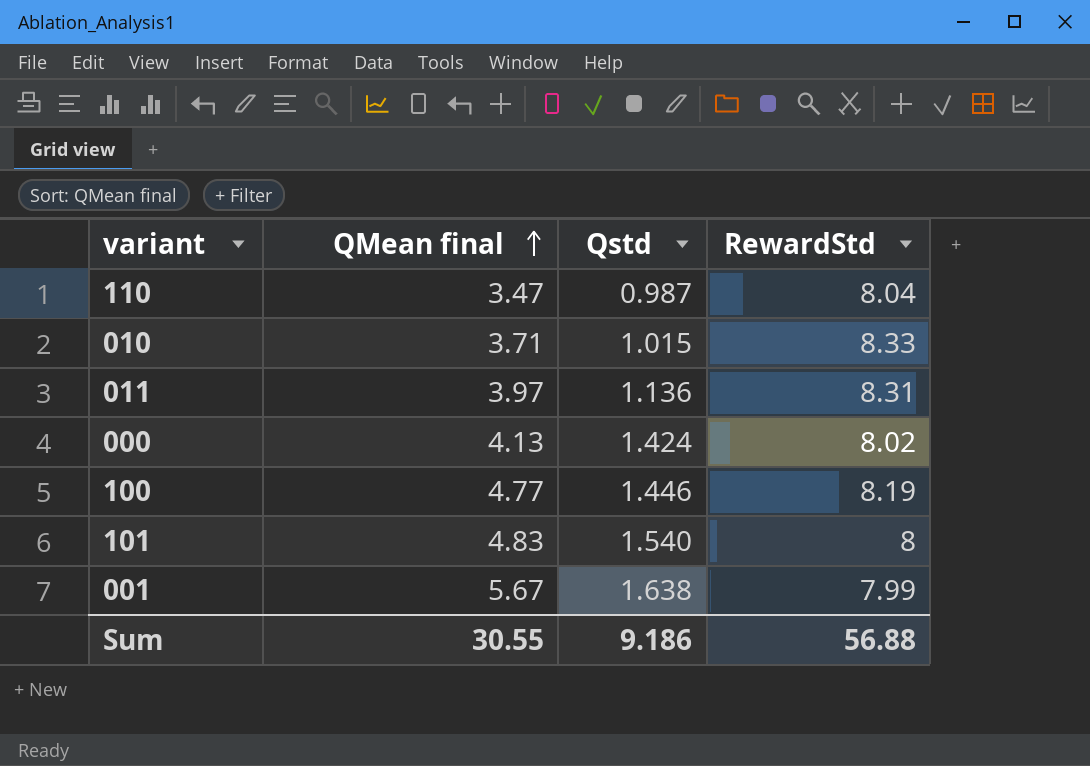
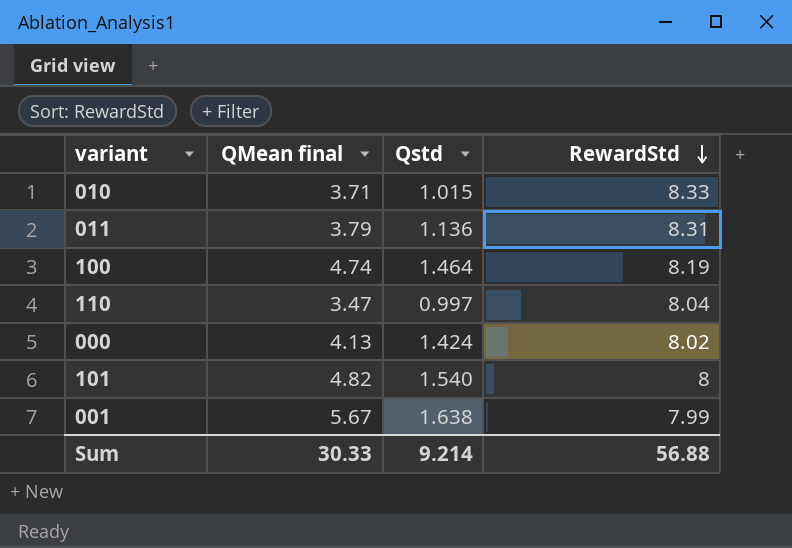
row order: QMean final ascending -> RewardStd descending
011 | QMean final: 3.97 -> 3.79
100 | QMean final: 4.77 -> 4.74
100 | Qstd: 1.446 -> 1.464
110 | Qstd: 0.987 -> 0.997
101 | QMean final: 4.83 -> 4.82
Sum | QMean final: 30.55 -> 30.33
Sum | Qstd: 9.186 -> 9.214

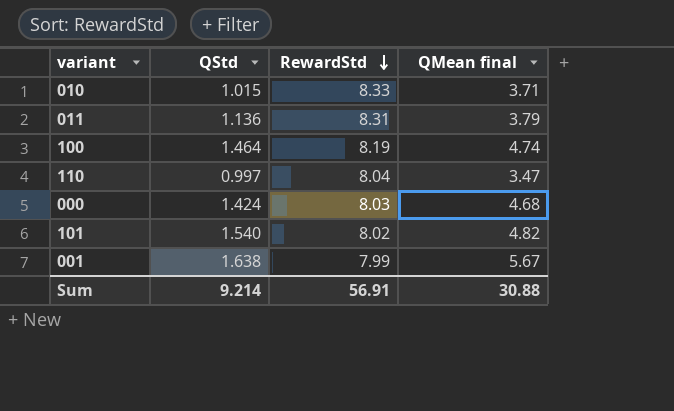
column name: Qstd -> QStd
column QMean final | position: 2 -> 4
000 | RewardStd: 8.02 -> 8.03
000 | QMean final: 4.13 -> 4.68
101 | RewardStd: 8 -> 8.02
Sum | RewardStd: 56.88 -> 56.91
Sum | QMean final: 30.33 -> 30.88

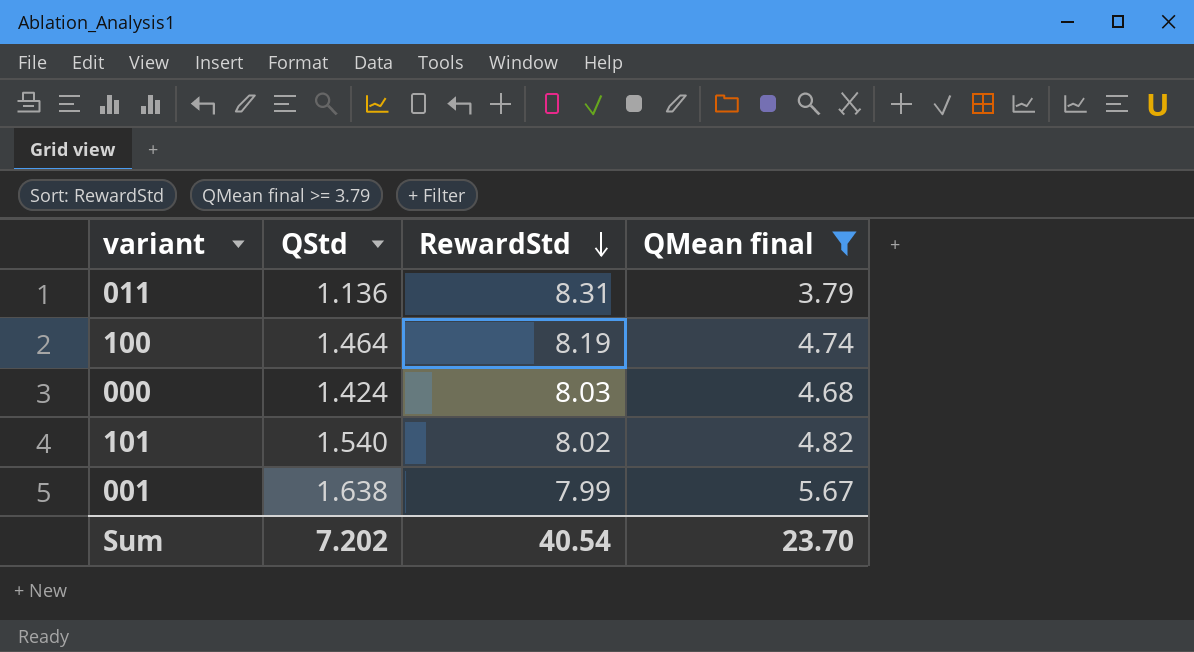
filter: none -> QMean final >= 3.79
Sum | QStd: 9.214 -> 7.202
Sum | RewardStd: 56.91 -> 40.54
Sum | QMean final: 30.88 -> 23.70

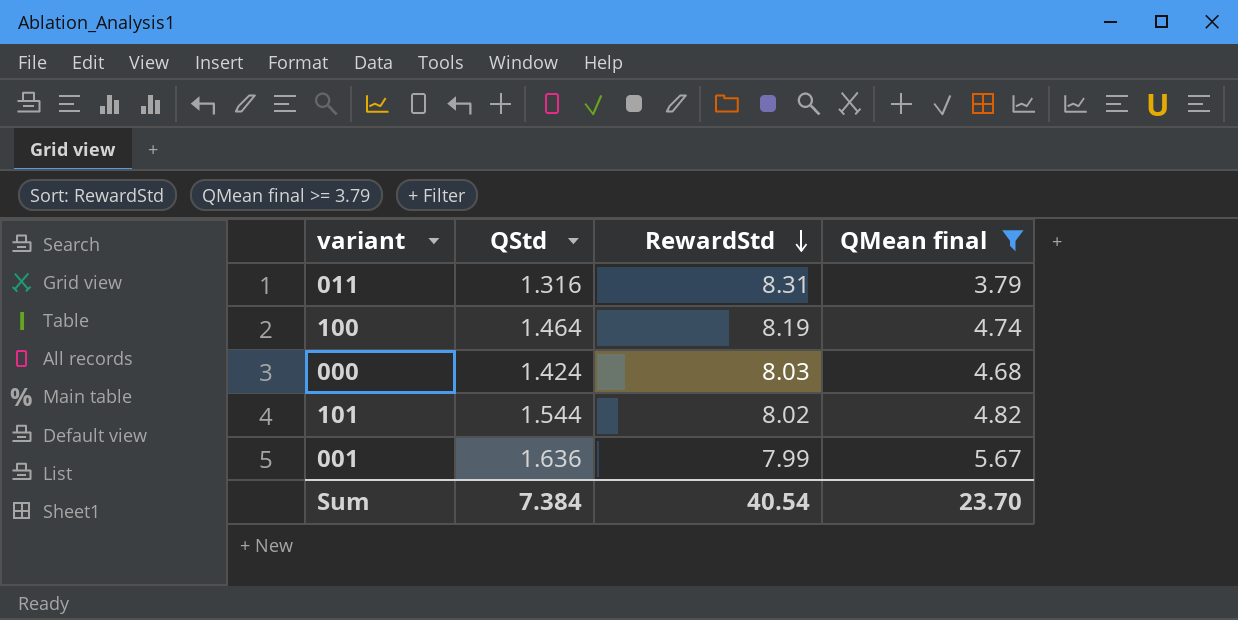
011 | QStd: 1.136 -> 1.316
101 | QStd: 1.540 -> 1.544
001 | QStd: 1.638 -> 1.636
Sum | QStd: 7.202 -> 7.384

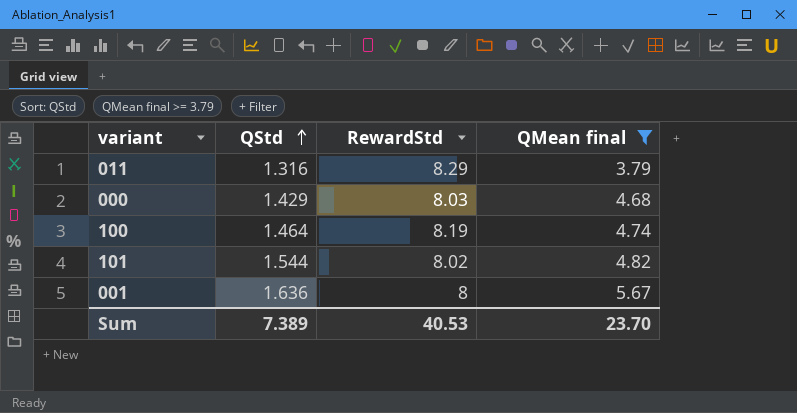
row order: RewardStd descending -> QStd ascending
011 | RewardStd: 8.31 -> 8.29
000 | QStd: 1.424 -> 1.429
001 | RewardStd: 7.99 -> 8
Sum | QStd: 7.384 -> 7.389
Sum | RewardStd: 40.54 -> 40.53

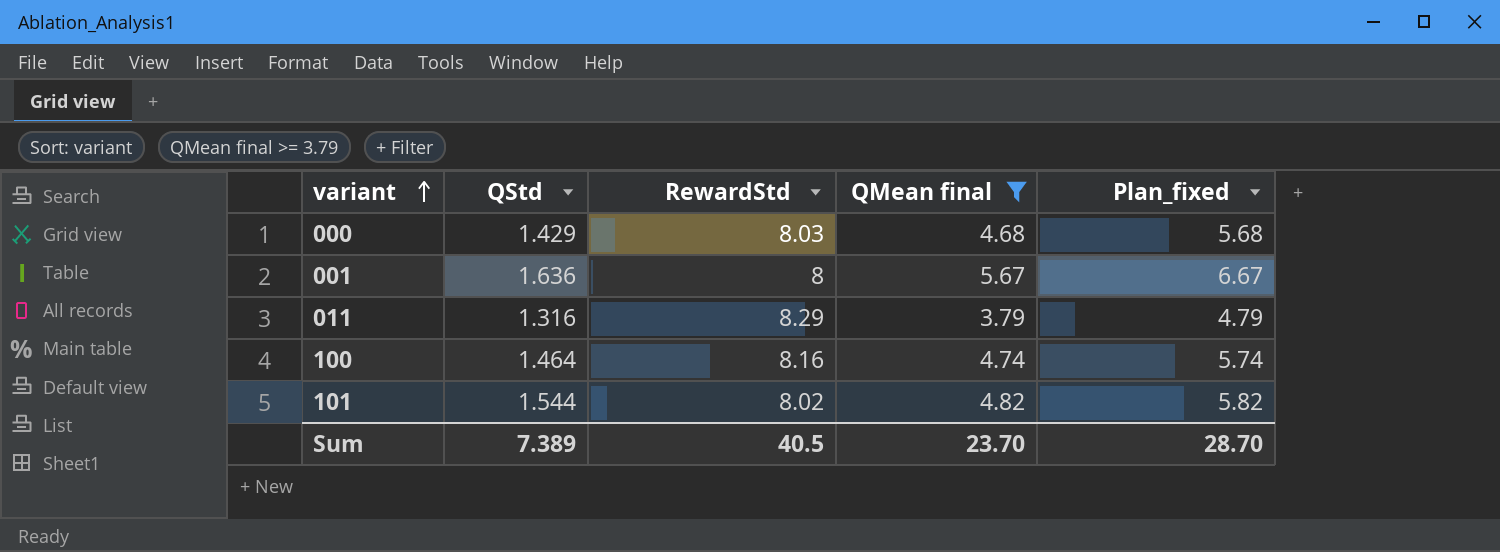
row order: QStd ascending -> variant ascending
column Plan_fixed | formula: none -> [QMean final] + 1
100 | RewardStd: 8.19 -> 8.16
Sum | RewardStd: 40.53 -> 40.5

